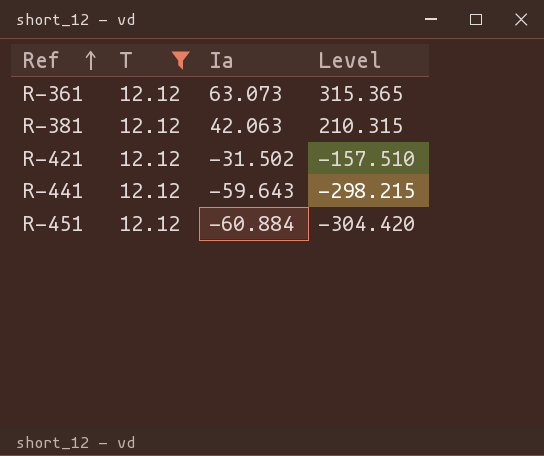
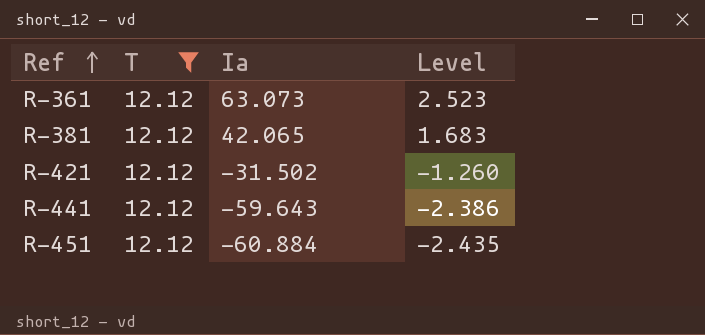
column Level | formula: [Ia] * 5 -> [Ia] * 0.04
R-381 | Ia: 42.063 -> 42.065

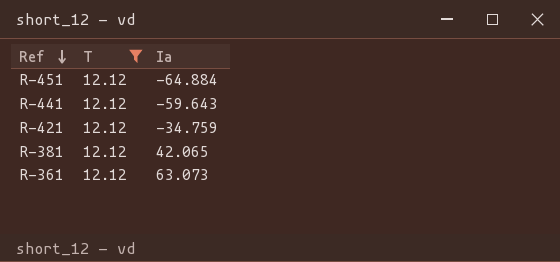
row order: Ref ascending -> Ref descending
column Level | formula: [Ia] * 0.04 -> none
R-451 | Ia: -60.884 -> -64.884
R-421 | Ia: -31.502 -> -34.759

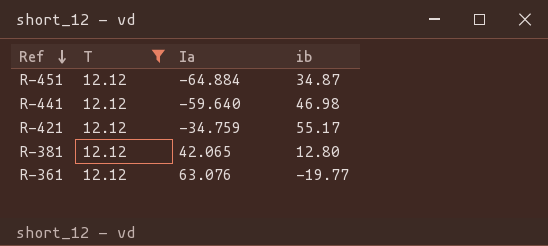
column ib | position: none -> 4
R-441 | Ia: -59.643 -> -59.640
R-361 | Ia: 63.073 -> 63.076

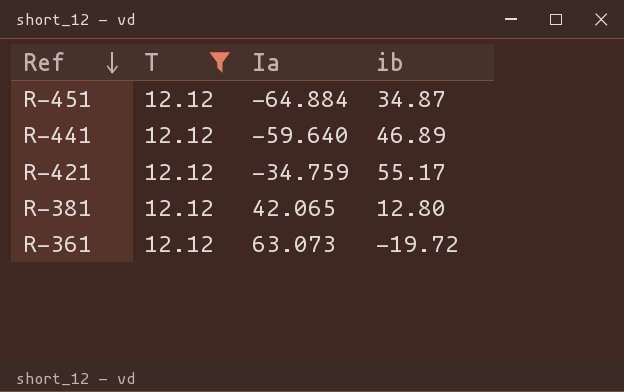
R-441 | ib: 46.98 -> 46.89
R-361 | Ia: 63.076 -> 63.073
R-361 | ib: -19.77 -> -19.72

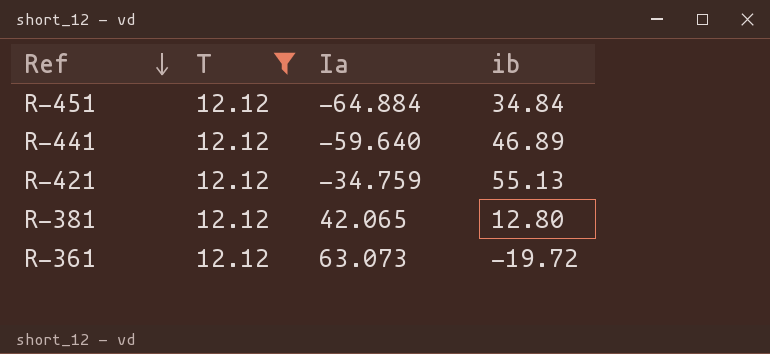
R-451 | ib: 34.87 -> 34.84
R-421 | ib: 55.17 -> 55.13

